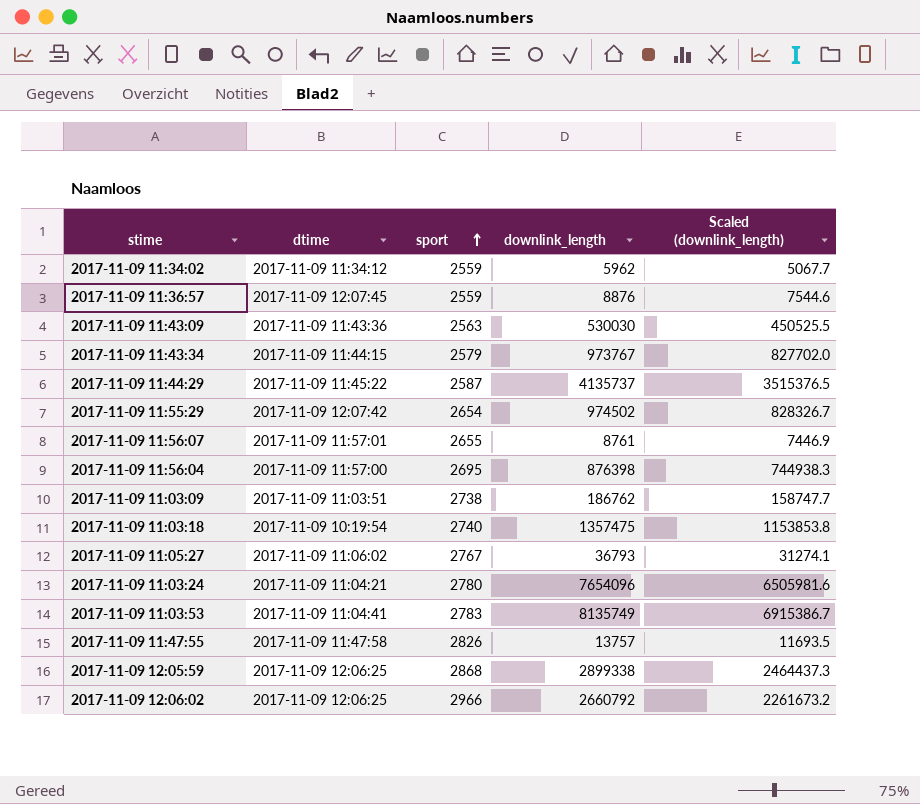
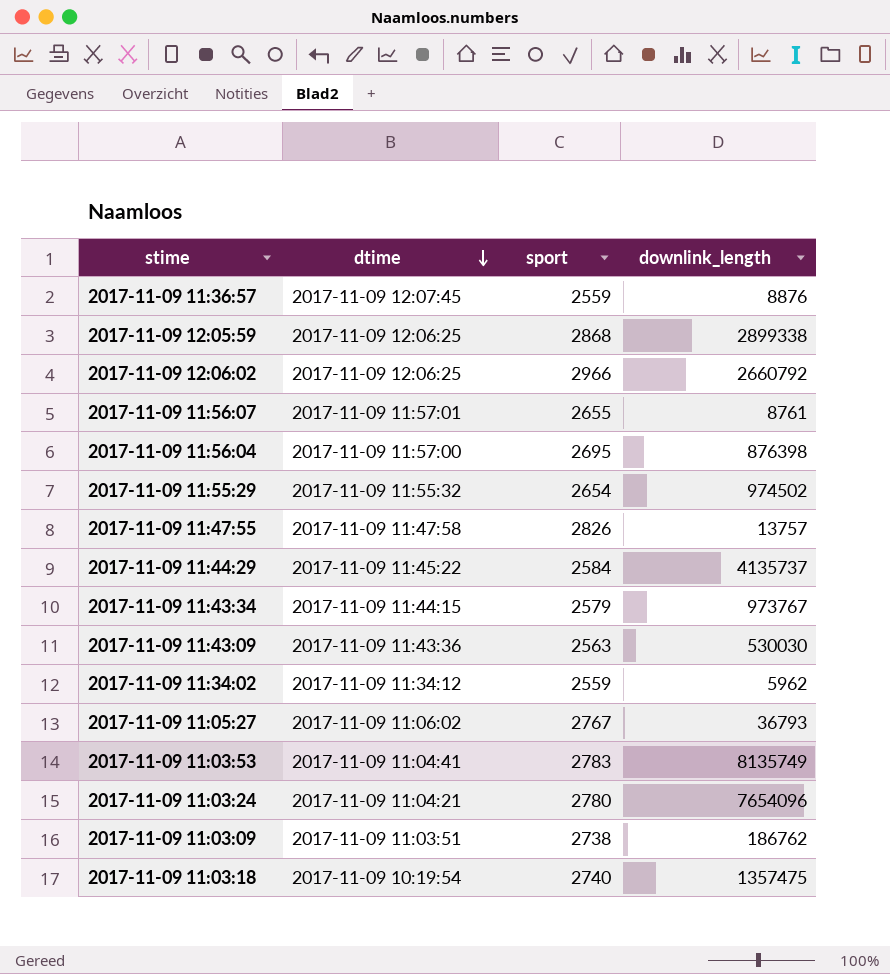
row order: sport ascending -> dtime descending
column Scaled (downlink_length) | formula: [downlink_length] * 0.85 -> none
2017-11-09 11:55:29 | dtime: 2017-11-09 12:07:42 -> 2017-11-09 11:55:32
2017-11-09 11:44:29 | sport: 2587 -> 2584

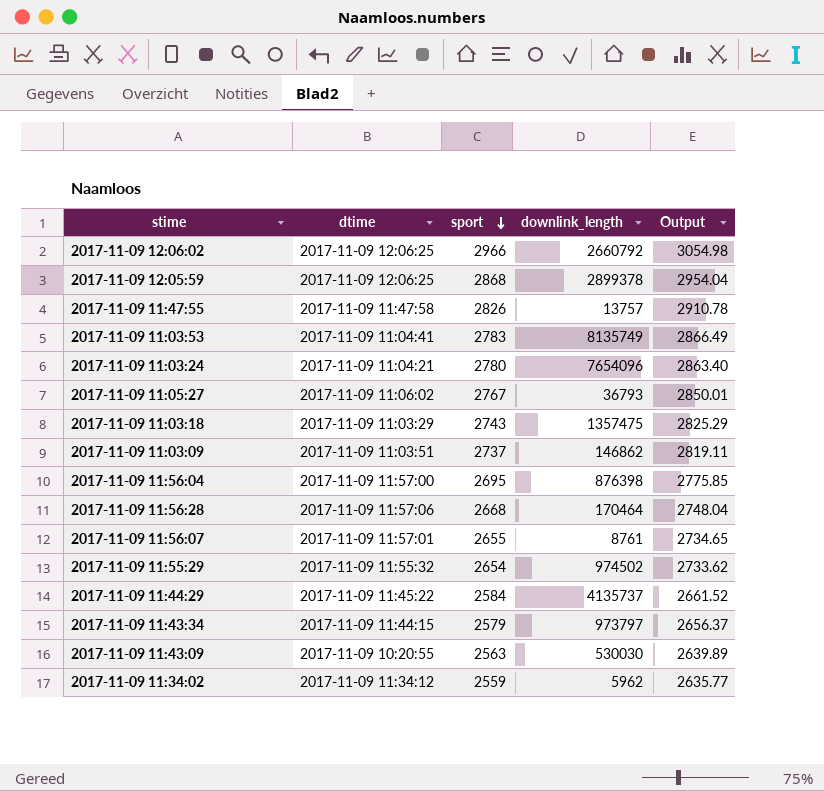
row order: dtime descending -> sport descending
column Output | formula: none -> [sport] * 1.03
row 2017-11-09 11:36:57: 2017-11-09 12:07:45 | 2559 | 8876 -> none
2017-11-09 12:05:59 | downlink_length: 2899338 -> 2899378
2017-11-09 11:03:18 | dtime: 2017-11-09 10:19:54 -> 2017-11-09 11:03:29
2017-11-09 11:03:18 | sport: 2740 -> 2743
2017-11-09 11:03:09 | sport: 2738 -> 2737
2017-11-09 11:03:09 | downlink_length: 186762 -> 146862
row 2017-11-09 11:56:28: none -> 2017-11-09 11:57:06 | 2668 | 170464 | 2748.04
2017-11-09 11:43:34 | downlink_length: 973767 -> 973797
2017-11-09 11:43:09 | dtime: 2017-11-09 11:43:36 -> 2017-11-09 10:20:55

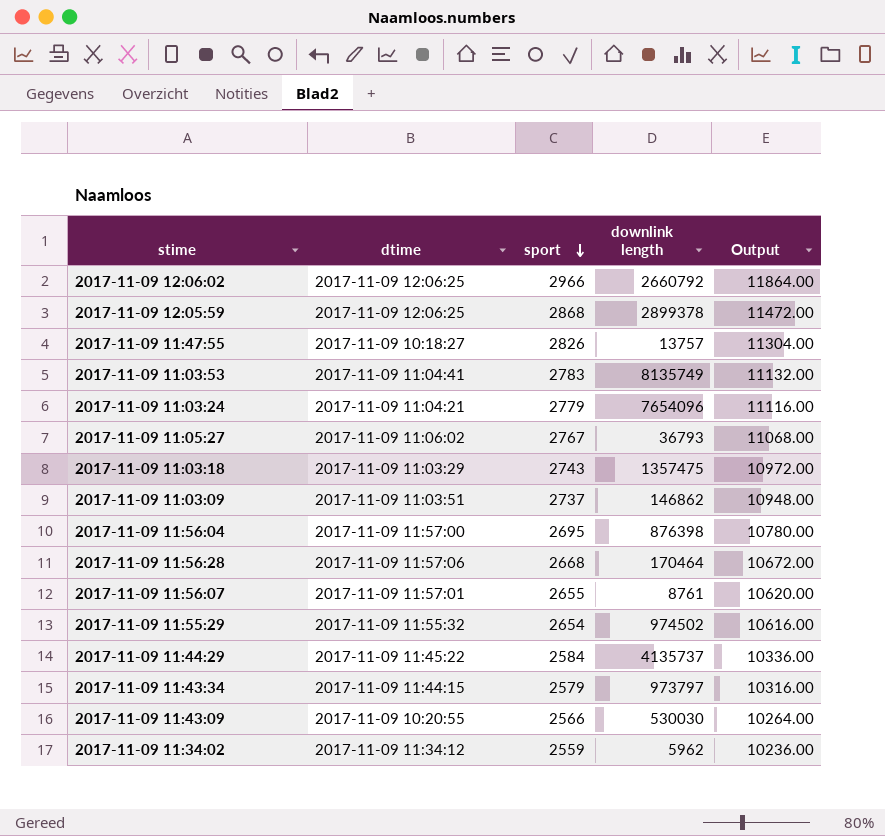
column name: downlink_length -> downlink length
column Output | formula: [sport] * 1.03 -> [sport] * 4
2017-11-09 11:47:55 | dtime: 2017-11-09 11:47:58 -> 2017-11-09 10:18:27
2017-11-09 11:03:24 | sport: 2780 -> 2779
2017-11-09 11:43:09 | sport: 2563 -> 2566

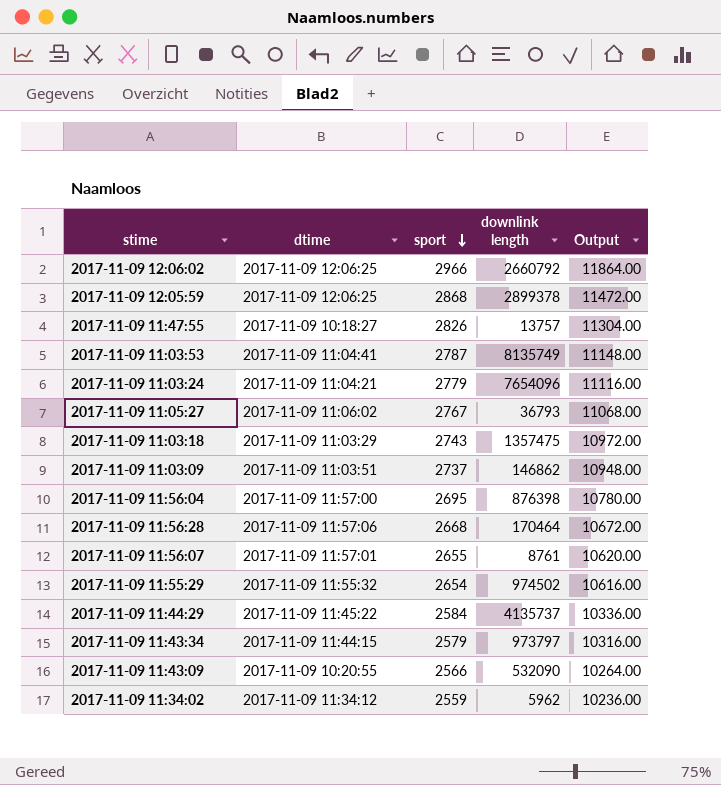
2017-11-09 11:03:53 | sport: 2783 -> 2787
2017-11-09 11:03:53 | Output: 11132.00 -> 11148.00
2017-11-09 11:43:09 | downlink length: 530030 -> 532090

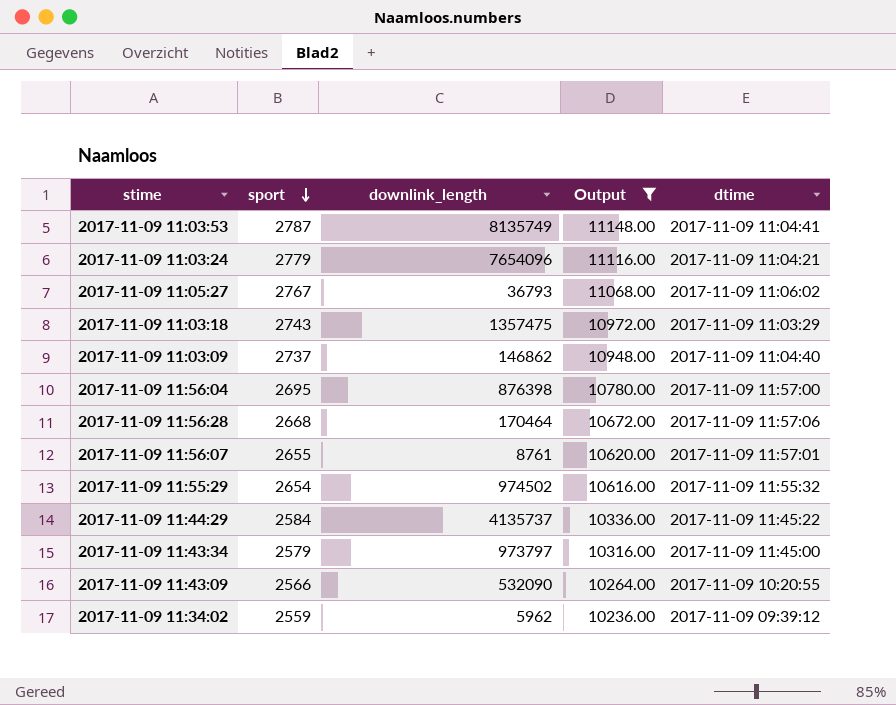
filter: none -> Output <= 11148.00
column name: downlink length -> downlink_length
column dtime | position: 2 -> 5
2017-11-09 11:03:09 | dtime: 2017-11-09 11:03:51 -> 2017-11-09 11:04:40
2017-11-09 11:43:34 | dtime: 2017-11-09 11:44:15 -> 2017-11-09 11:45:00
2017-11-09 11:34:02 | dtime: 2017-11-09 11:34:12 -> 2017-11-09 09:39:12

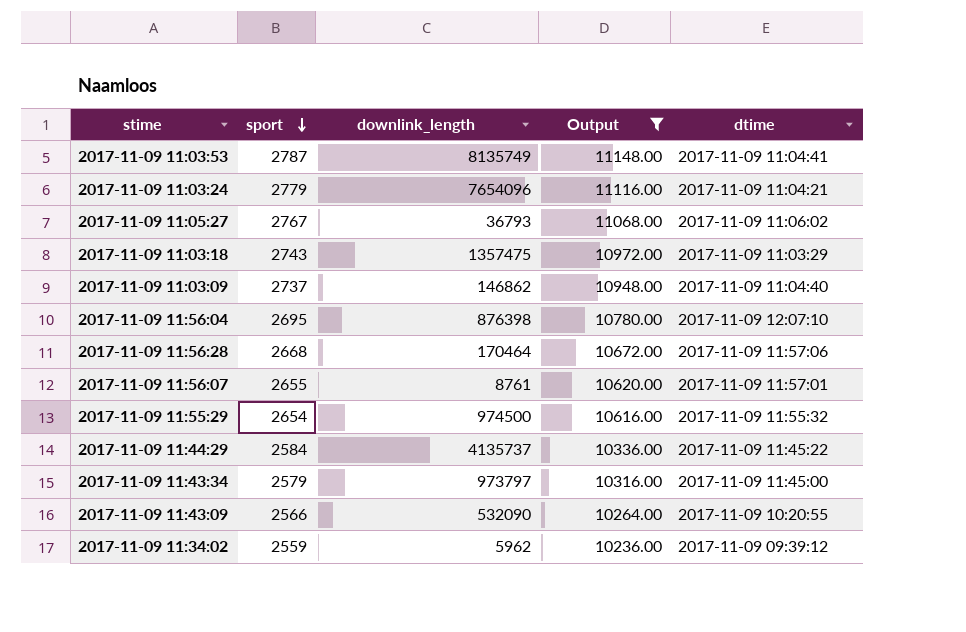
2017-11-09 11:56:04 | dtime: 2017-11-09 11:57:00 -> 2017-11-09 12:07:10
2017-11-09 11:55:29 | downlink_length: 974502 -> 974500

